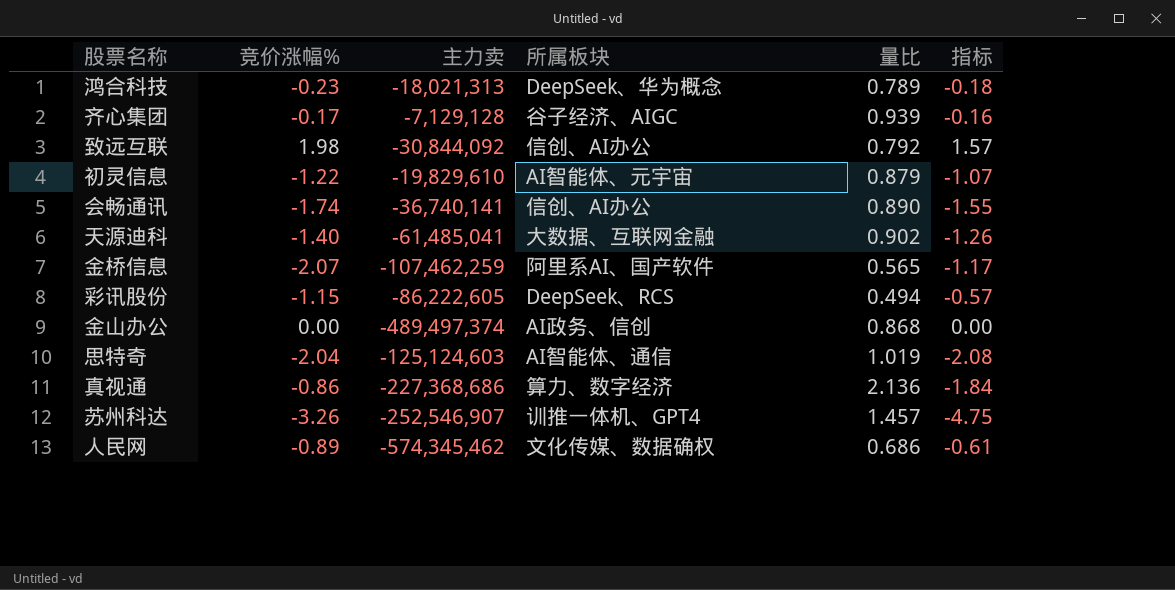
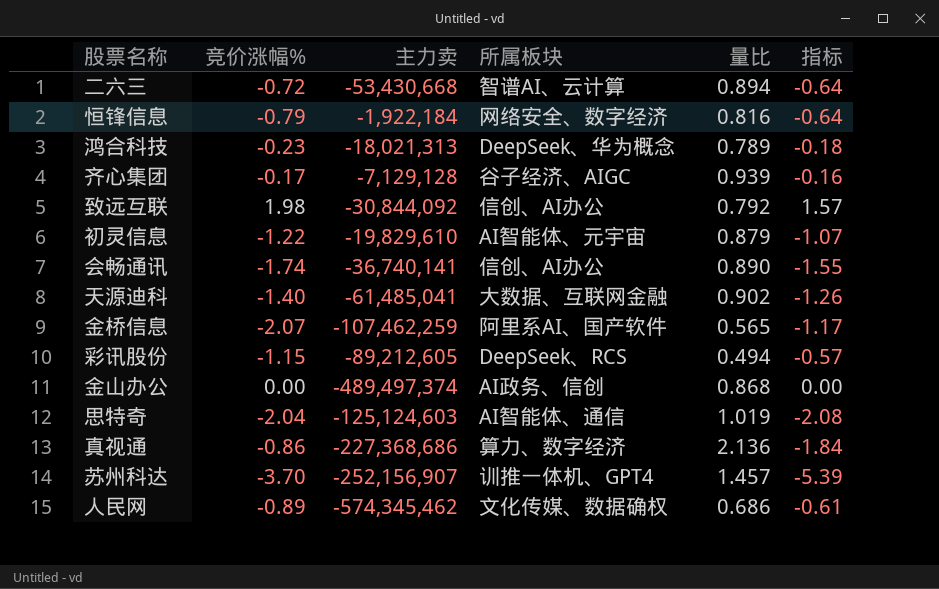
row 二六三: none -> -0.72 | -53,430,668 | 智谱AI、云计算 | 0.894 | -0.64
row 恒锋信息: none -> -0.79 | -1,922,184 | 网络安全、数字经济 | 0.816 | -0.64
彩讯股份 | 主力卖: -86,222,605 -> -89,212,605
苏州科达 | 竞价涨幅%: -3.26 -> -3.70
苏州科达 | 主力卖: -252,546,907 -> -252,156,907
苏州科达 | 指标: -4.75 -> -5.39

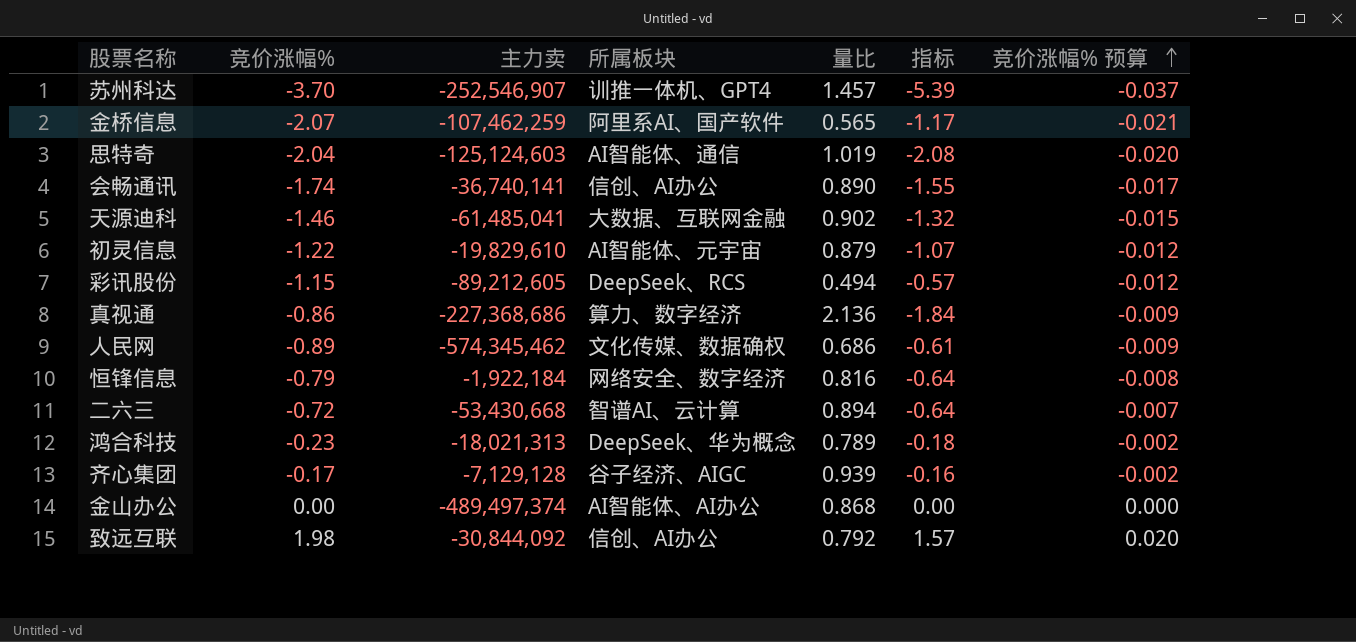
row order: none -> 竞价涨幅% 预算 ascending
column 竞价涨幅% 预算 | formula: none -> [竞价涨幅%] * 0.01
苏州科达 | 主力卖: -252,156,907 -> -252,546,907
天源迪科 | 竞价涨幅%: -1.40 -> -1.46
天源迪科 | 指标: -1.26 -> -1.32
金山办公 | 所属板块: AI政务、信创 -> AI智能体、AI办公

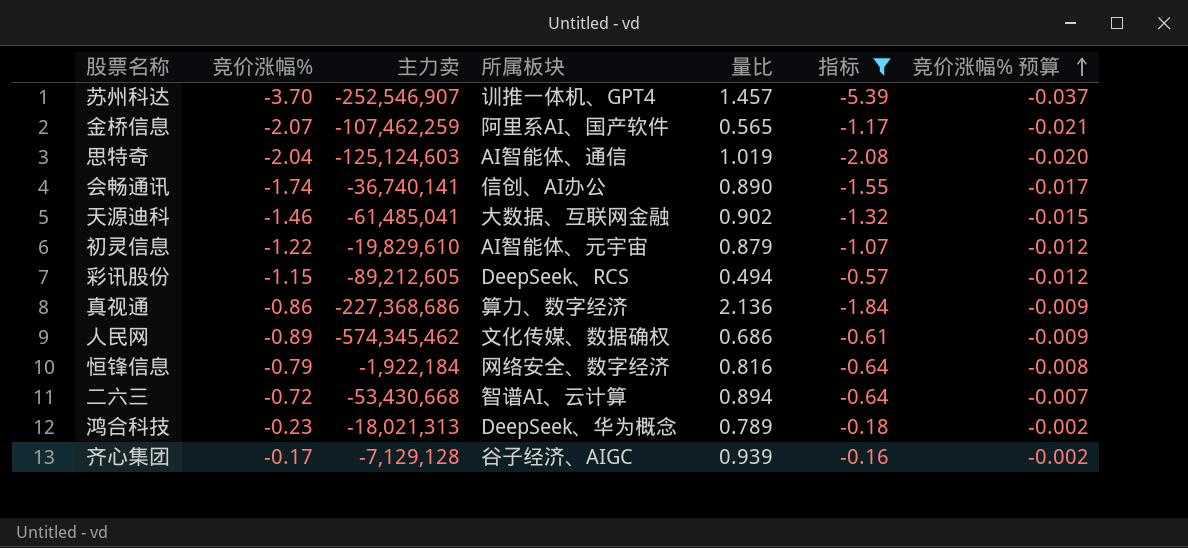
filter: none -> 指标 <= -0.16

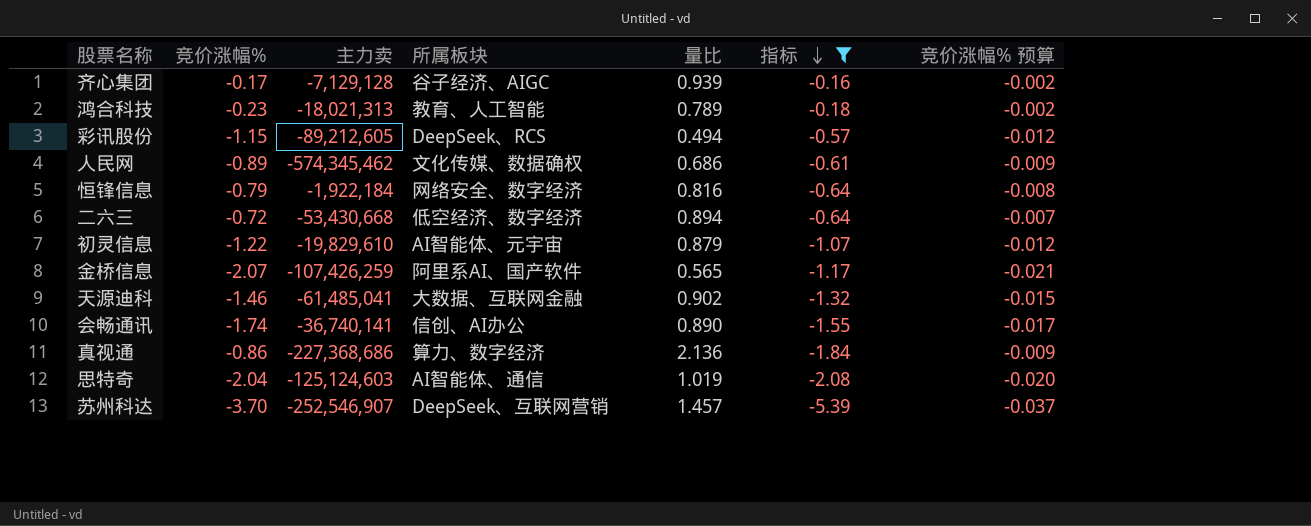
row order: 竞价涨幅% 预算 ascending -> 指标 descending
鸿合科技 | 所属板块: DeepSeek、华为概念 -> 教育、人工智能
二六三 | 所属板块: 智谱AI、云计算 -> 低空经济、数字经济
金桥信息 | 主力卖: -107,462,259 -> -107,426,259
苏州科达 | 所属板块: 训推一体机、GPT4 -> DeepSeek、互联网营销

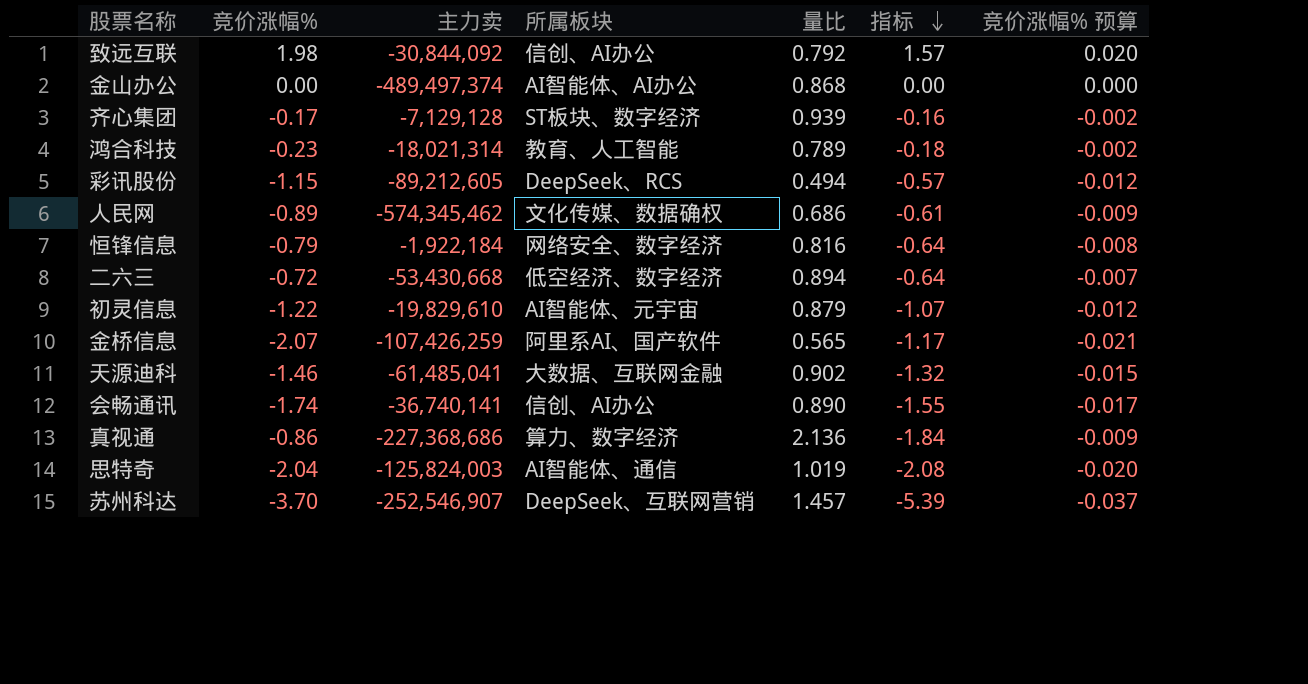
filter: 指标 <= -0.16 -> none
齐心集团 | 所属板块: 谷子经济、AIGC -> ST板块、数字经济
鸿合科技 | 主力卖: -18,021,313 -> -18,021,314
思特奇 | 主力卖: -125,124,603 -> -125,824,003

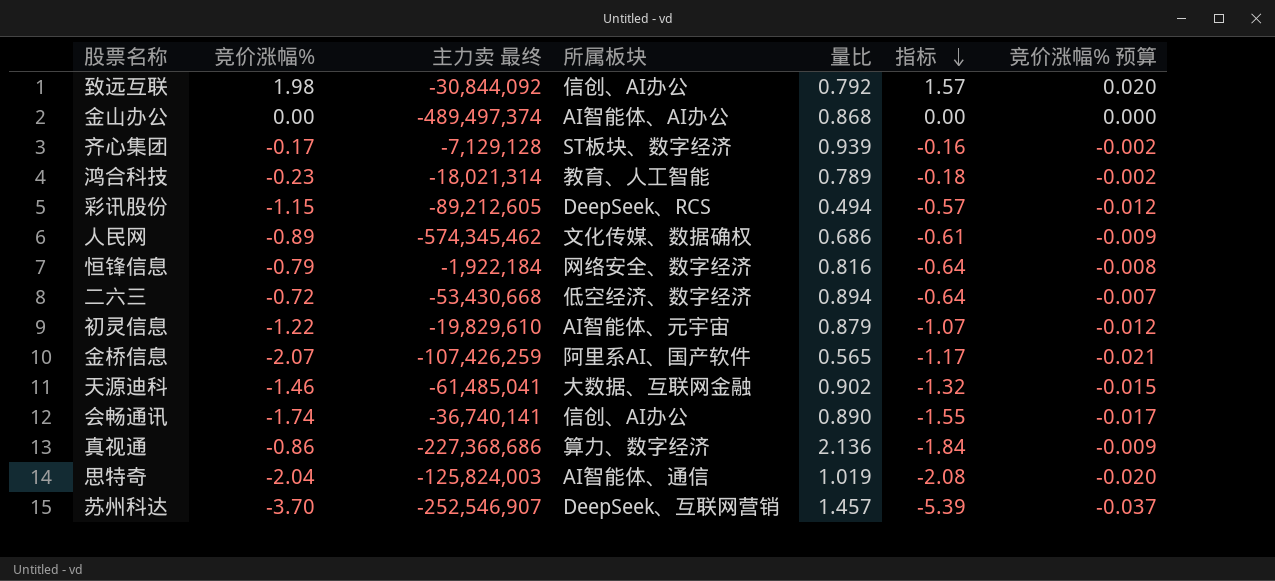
column name: 主力卖 -> 主力卖 最终

